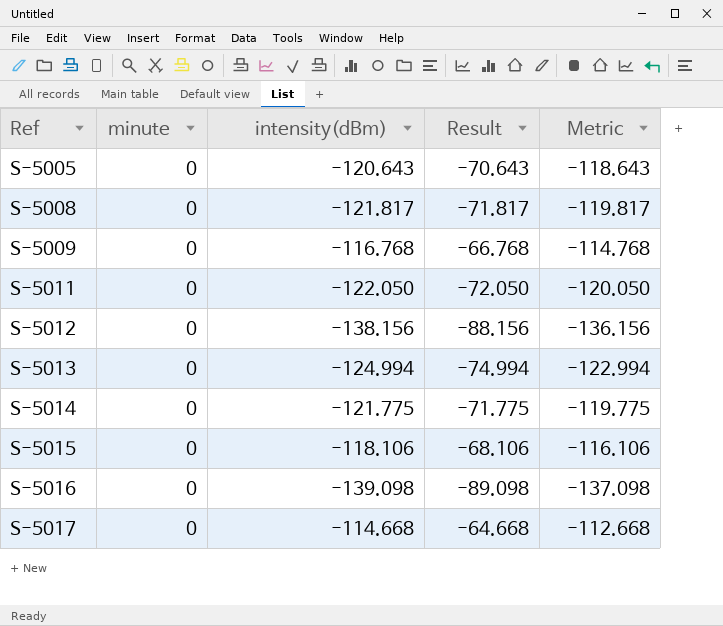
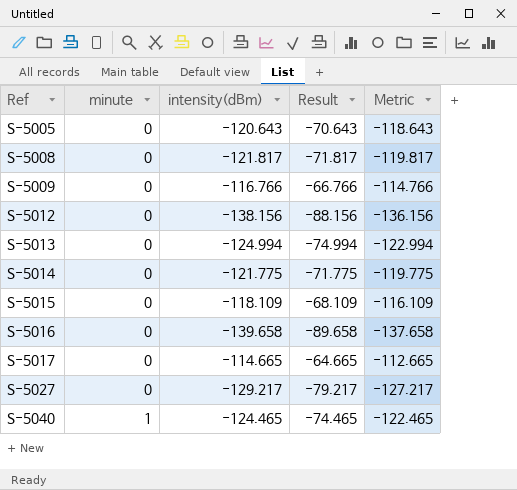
row S-5011: 0 | -122.050 | -72.050 | -120.050 -> none
S-5009 | intensity(dBm): -116.768 -> -116.766
S-5009 | Result: -66.768 -> -66.766
S-5009 | Metric: -114.768 -> -114.766
S-5015 | intensity(dBm): -118.106 -> -118.109
S-5015 | Result: -68.106 -> -68.109
S-5015 | Metric: -116.106 -> -116.109
S-5016 | intensity(dBm): -139.098 -> -139.658
S-5016 | Result: -89.098 -> -89.658
S-5016 | Metric: -137.098 -> -137.658
S-5017 | intensity(dBm): -114.668 -> -114.665
S-5017 | Result: -64.668 -> -64.665
S-5017 | Metric: -112.668 -> -112.665
row S-5027: none -> 0 | -129.217 | -79.217 | -127.217
row S-5040: none -> 1 | -124.465 | -74.465 | -122.465

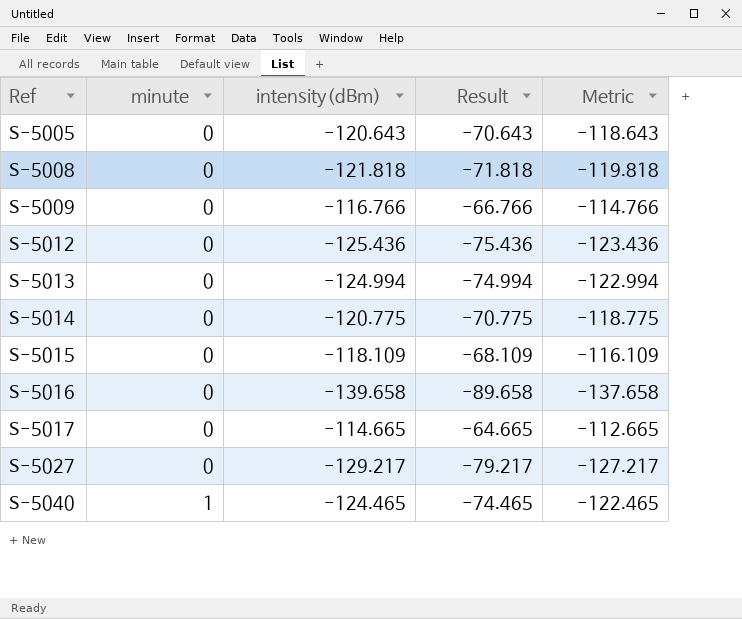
S-5008 | intensity(dBm): -121.817 -> -121.818
S-5008 | Result: -71.817 -> -71.818
S-5008 | Metric: -119.817 -> -119.818
S-5012 | intensity(dBm): -138.156 -> -125.436
S-5012 | Result: -88.156 -> -75.436
S-5012 | Metric: -136.156 -> -123.436
S-5014 | intensity(dBm): -121.775 -> -120.775
S-5014 | Result: -71.775 -> -70.775
S-5014 | Metric: -119.775 -> -118.775

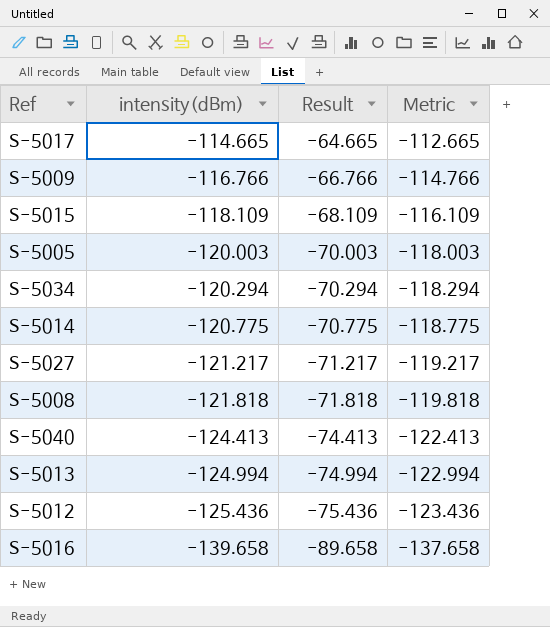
row order: Ref ascending -> intensity(dBm) descending
column minute | position: 2 -> none
S-5005 | intensity(dBm): -120.643 -> -120.003
S-5005 | Result: -70.643 -> -70.003
S-5005 | Metric: -118.643 -> -118.003
row S-5034: none -> -120.294 | -70.294 | -118.294
S-5027 | intensity(dBm): -129.217 -> -121.217
S-5027 | Result: -79.217 -> -71.217
S-5027 | Metric: -127.217 -> -119.217
S-5040 | intensity(dBm): -124.465 -> -124.413
S-5040 | Result: -74.465 -> -74.413
S-5040 | Metric: -122.465 -> -122.413

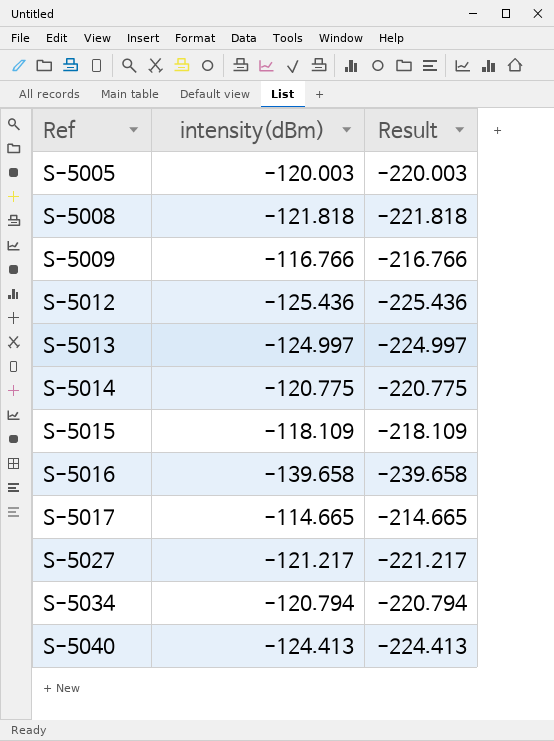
row order: intensity(dBm) descending -> Ref ascending
column Metric | formula: [intensity(dBm)] + 2 -> none
column Result | formula: [intensity(dBm)] + 50 -> [intensity(dBm)] - 100
S-5013 | intensity(dBm): -124.994 -> -124.997
S-5034 | intensity(dBm): -120.294 -> -120.794

